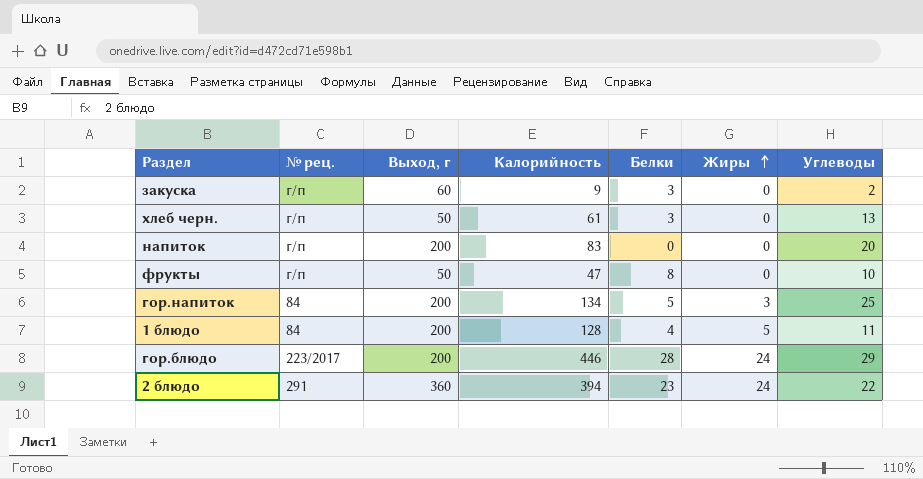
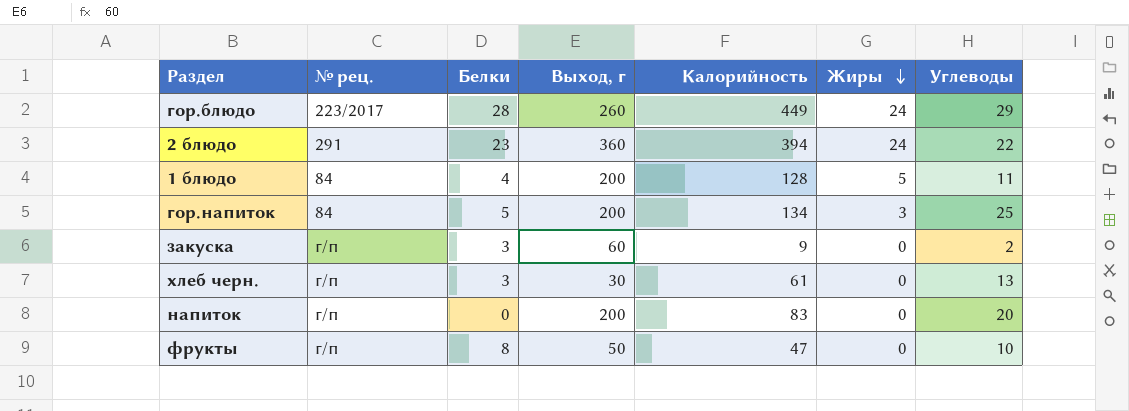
row order: Жиры ascending -> Жиры descending
column Белки | position: 5 -> 3
гор.блюдо | Выход, г: 200 -> 260
гор.блюдо | Калорийность: 446 -> 449
хлеб черн. | Выход, г: 50 -> 30

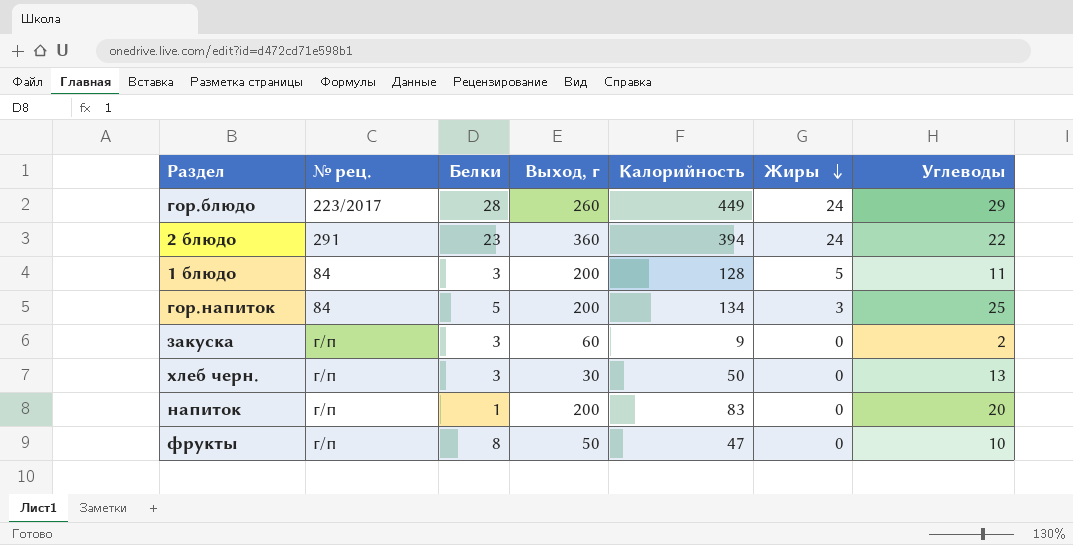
1 блюдо | Белки: 4 -> 3
хлеб черн. | Калорийность: 61 -> 50
напиток | Белки: 0 -> 1

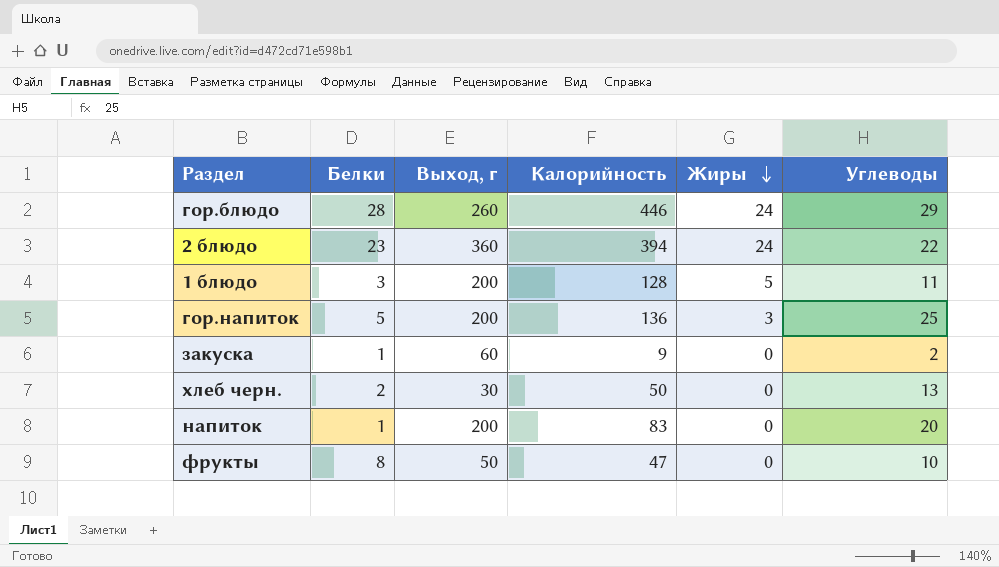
column № рец. | position: 2 -> none
гор.блюдо | Калорийность: 449 -> 446
гор.напиток | Калорийность: 134 -> 136
закуска | Белки: 3 -> 1
хлеб черн. | Белки: 3 -> 2

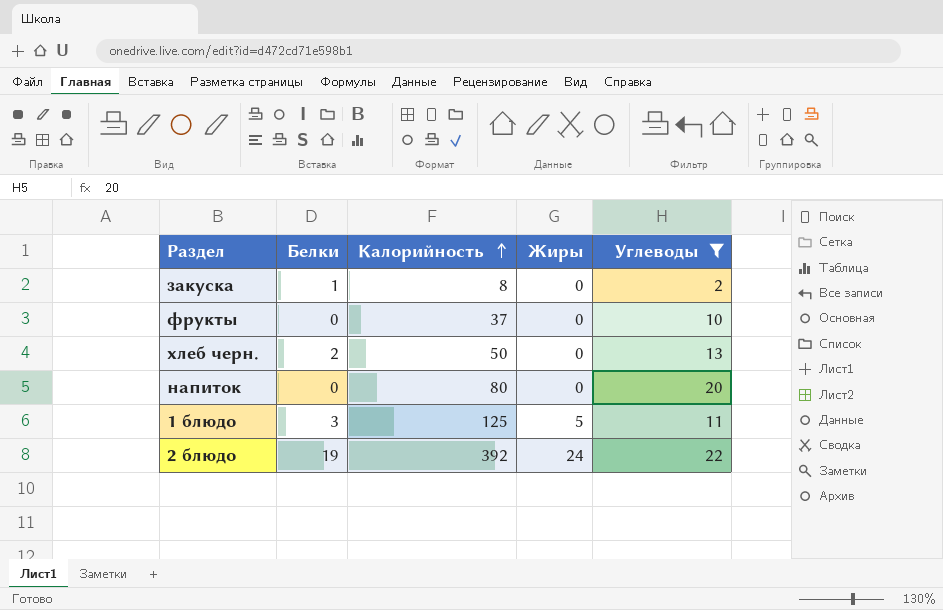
filter: none -> Углеводы <= 22
row order: Жиры descending -> Калорийность ascending
column Выход, г | position: 3 -> none
закуска | Калорийность: 9 -> 8
фрукты | Белки: 8 -> 0
фрукты | Калорийность: 47 -> 37
напиток | Белки: 1 -> 0
напиток | Калорийность: 83 -> 80
1 блюдо | Калорийность: 128 -> 125
2 блюдо | Белки: 23 -> 19
2 блюдо | Калорийность: 394 -> 392

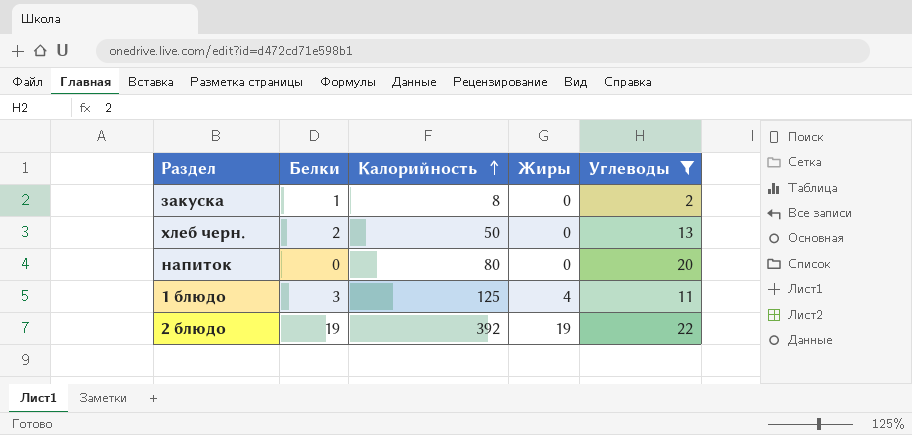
row фрукты: 0 | 37 | 0 | 10 -> none
1 блюдо | Жиры: 5 -> 4
2 блюдо | Жиры: 24 -> 19

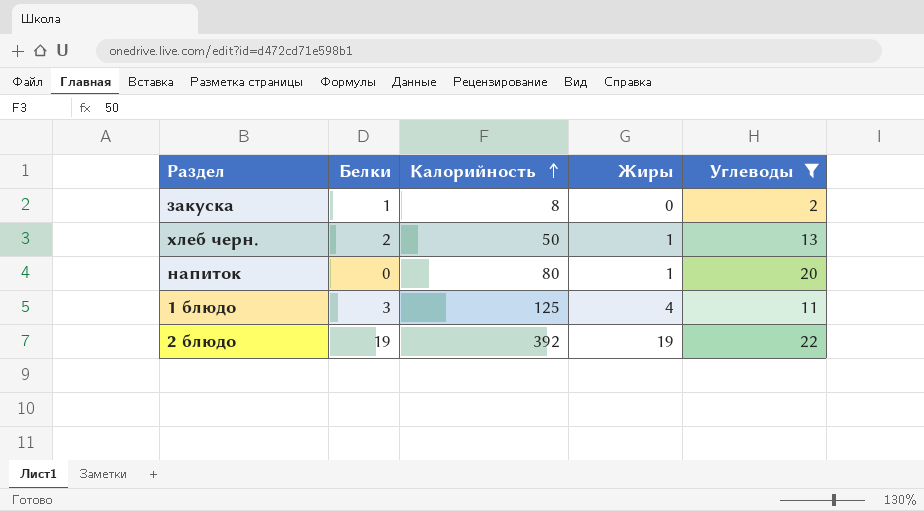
хлеб черн. | Жиры: 0 -> 1
напиток | Жиры: 0 -> 1

